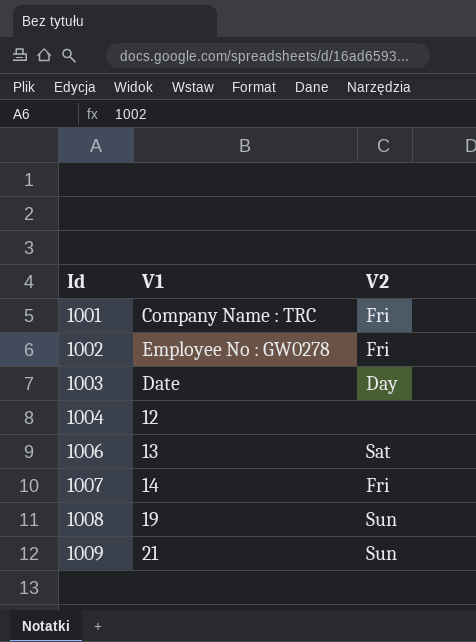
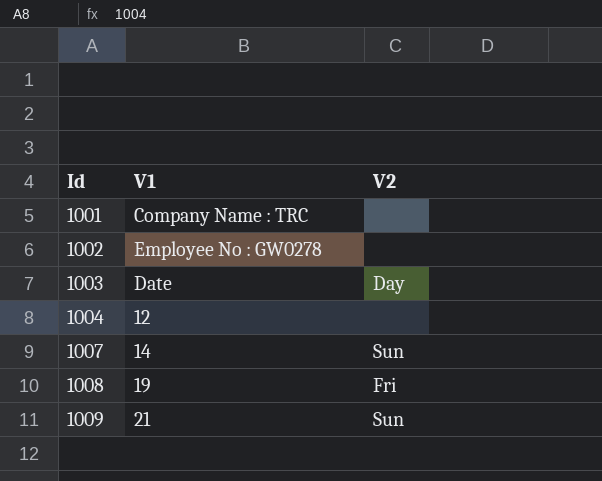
row 1006: 13 | Sat -> none
1001 | V2: Fri -> none
1002 | V2: Fri -> none
1007 | V2: Fri -> Sun
1008 | V2: Sun -> Fri

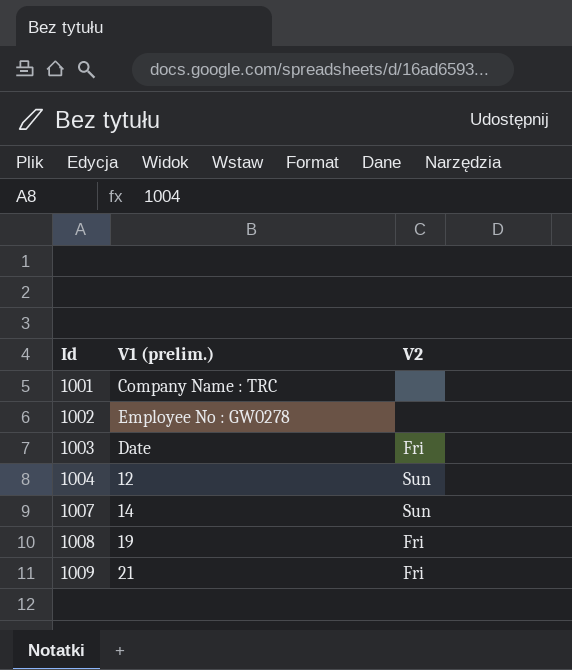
column name: V1 -> V1 (prelim.)
1003 | V2: Day -> Fri
1004 | V2: none -> Sun
1009 | V2: Sun -> Fri

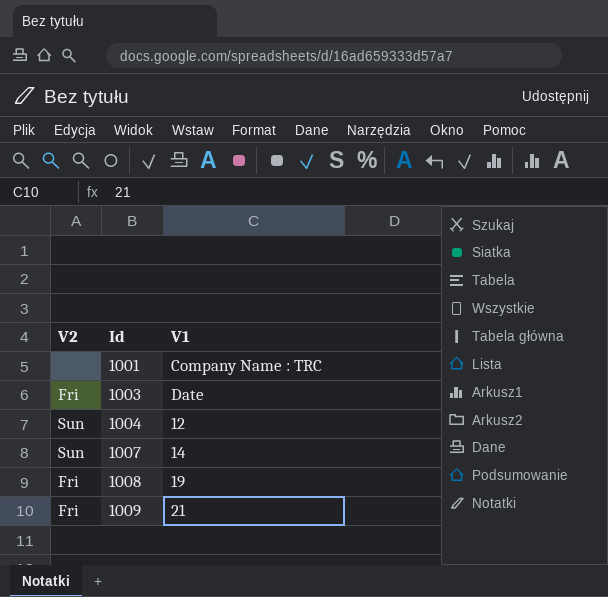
column V2 | position: 3 -> 1
column name: V1 (prelim.) -> V1
row 1002: Employee No : GW0278 | none -> none

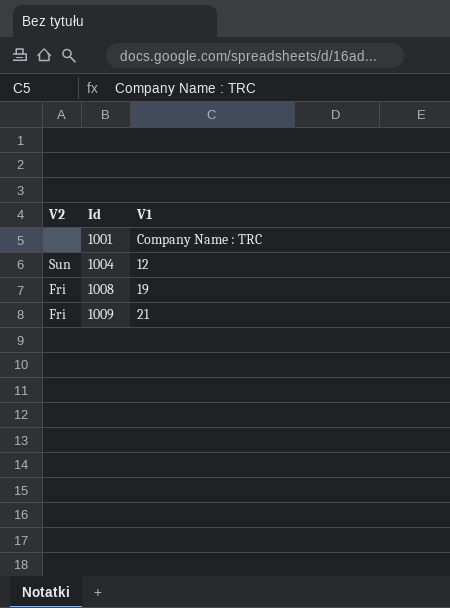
row 1003: Fri | Date -> none
row 1007: Sun | 14 -> none

